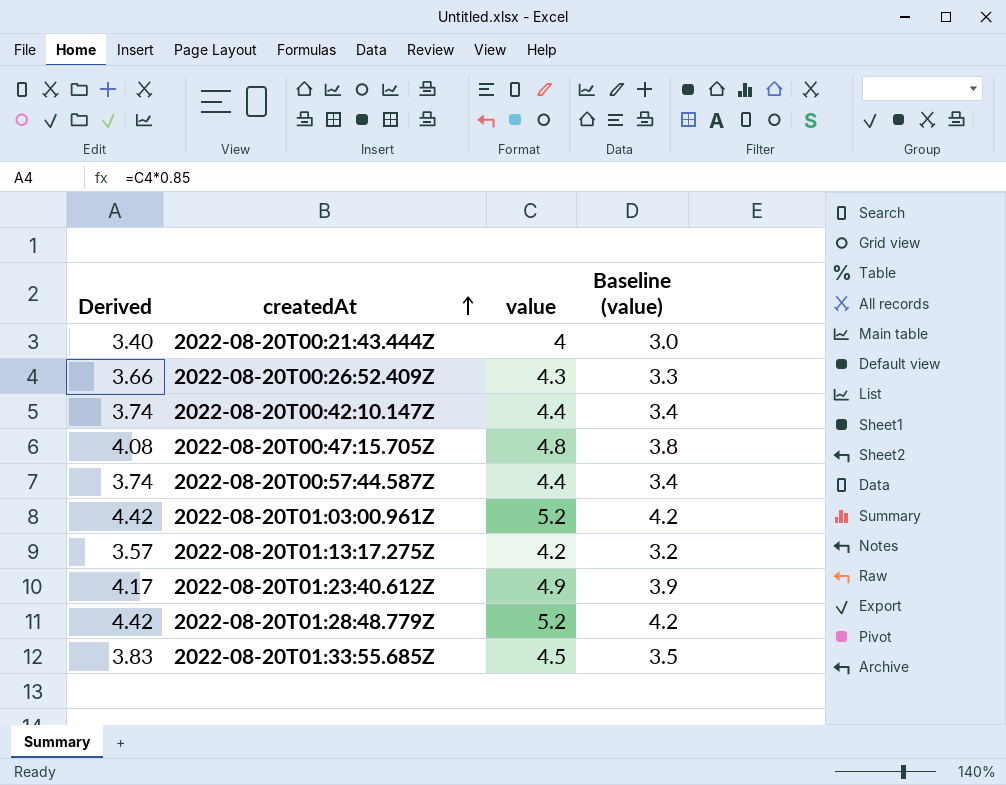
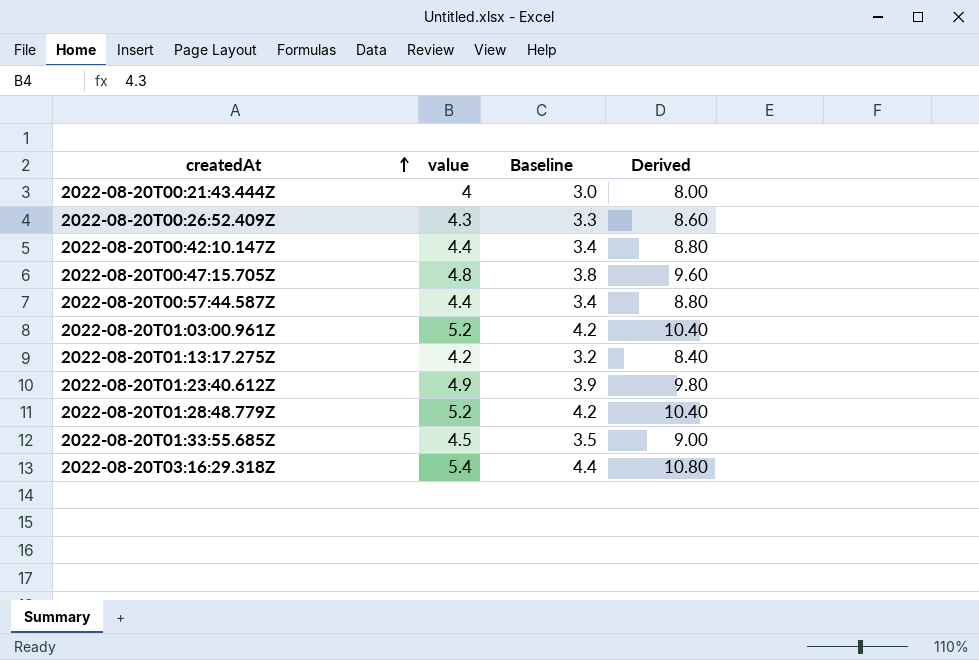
column name: Baseline (value) -> Baseline
column Derived | formula: [value] * 0.85 -> [value] * 2
column Derived | position: 1 -> 4
row 2022-08-20T03:16:29.318Z: none -> 5.4 | 4.4 | 10.80

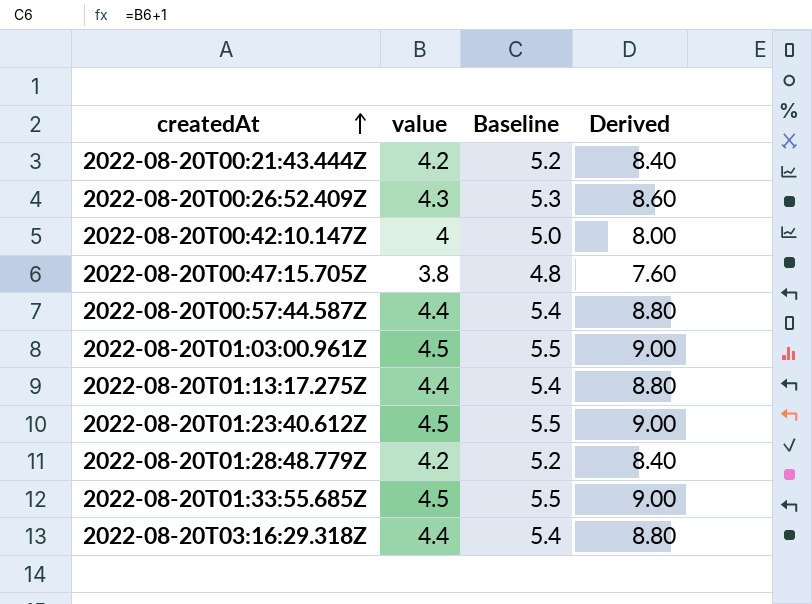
column Baseline | formula: [value] - 1 -> [value] + 1
2022-08-20T00:21:43.444Z | value: 4 -> 4.2
2022-08-20T00:21:43.444Z | Derived: 8.00 -> 8.40
2022-08-20T00:42:10.147Z | value: 4.4 -> 4
2022-08-20T00:42:10.147Z | Derived: 8.80 -> 8.00
2022-08-20T00:47:15.705Z | value: 4.8 -> 3.8
2022-08-20T00:47:15.705Z | Derived: 9.60 -> 7.60
2022-08-20T01:03:00.961Z | value: 5.2 -> 4.5
2022-08-20T01:03:00.961Z | Derived: 10.40 -> 9.00
2022-08-20T01:13:17.275Z | value: 4.2 -> 4.4
2022-08-20T01:13:17.275Z | Derived: 8.40 -> 8.80
2022-08-20T01:23:40.612Z | value: 4.9 -> 4.5
2022-08-20T01:23:40.612Z | Derived: 9.80 -> 9.00
2022-08-20T01:28:48.779Z | value: 5.2 -> 4.2
2022-08-20T01:28:48.779Z | Derived: 10.40 -> 8.40
2022-08-20T03:16:29.318Z | value: 5.4 -> 4.4
2022-08-20T03:16:29.318Z | Derived: 10.80 -> 8.80

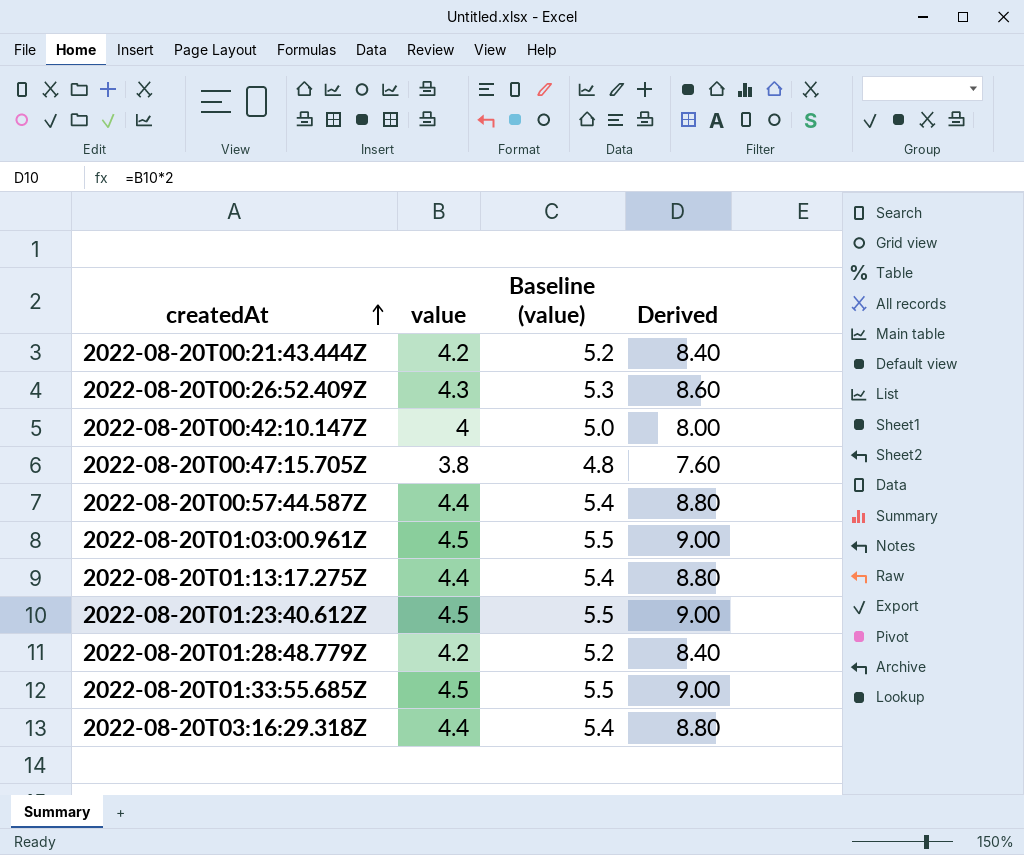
column name: Baseline -> Baseline (value)

